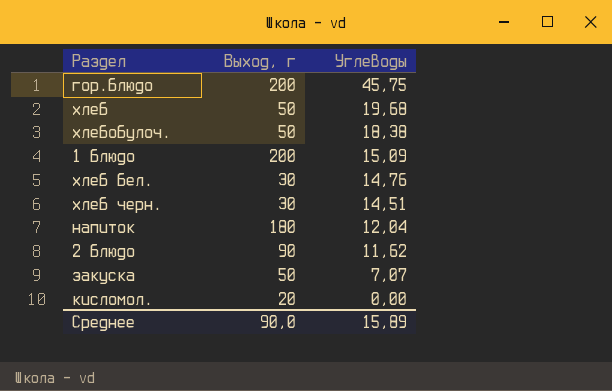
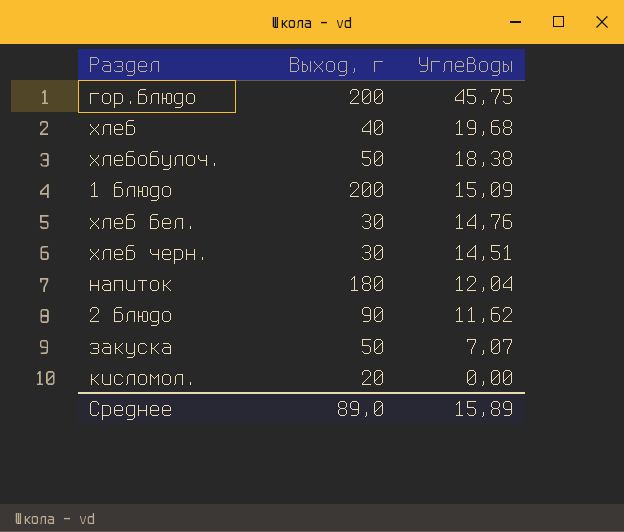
хлеб | Выход, г: 50 -> 40
Среднее | Выход, г: 90,0 -> 89,0

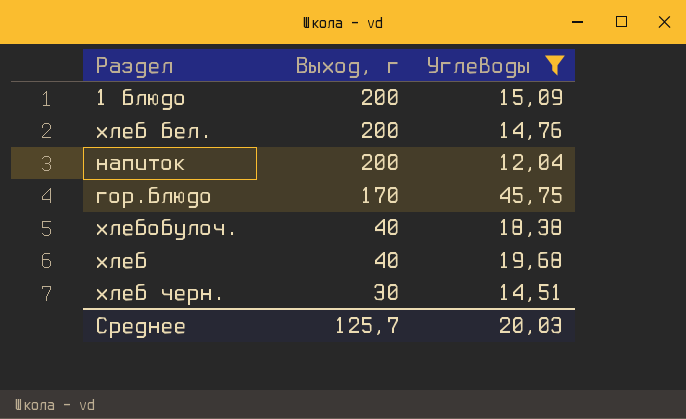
filter: none -> Углеводы >= 12,04
row order: Углеводы descending -> Выход, г descending
хлеб бел. | Выход, г: 30 -> 200
напиток | Выход, г: 180 -> 200
гор.блюдо | Выход, г: 200 -> 170
хлебобулоч. | Выход, г: 50 -> 40
Среднее | Выход, г: 89,0 -> 125,7
Среднее | Углеводы: 15,89 -> 20,03

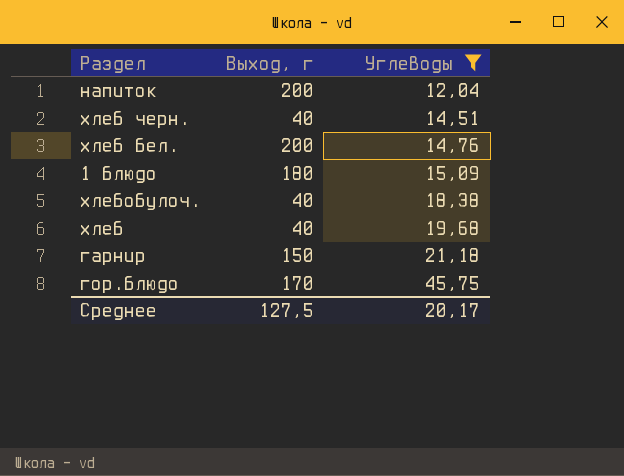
row order: Выход, г descending -> Углеводы ascending
хлеб черн. | Выход, г: 30 -> 40
1 блюдо | Выход, г: 200 -> 180
row гарнир: none -> 150 | 21,18
Среднее | Выход, г: 125,7 -> 127,5
Среднее | Углеводы: 20,03 -> 20,17

